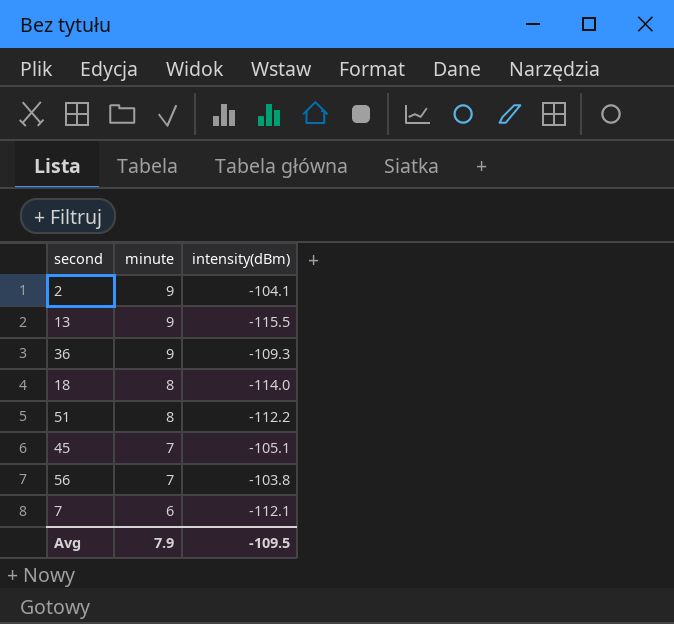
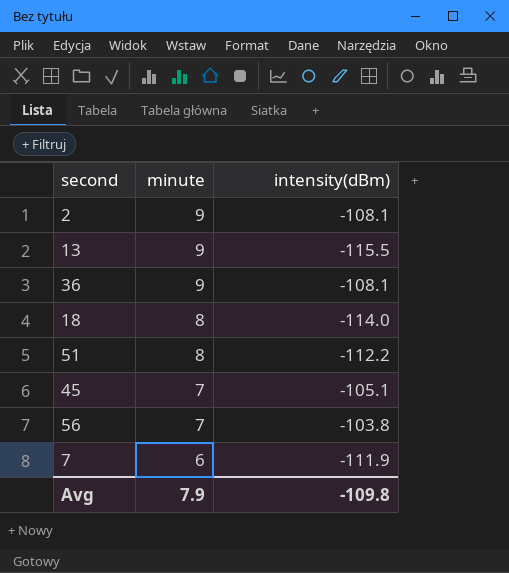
2 | intensity(dBm): -104.1 -> -108.1
36 | intensity(dBm): -109.3 -> -108.1
7 | intensity(dBm): -112.1 -> -111.9
Avg | intensity(dBm): -109.5 -> -109.8

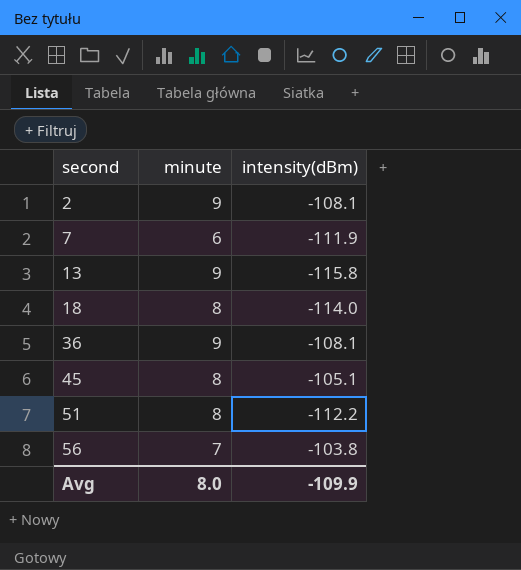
row order: minute descending -> second ascending
13 | intensity(dBm): -115.5 -> -115.8
45 | minute: 7 -> 8
Avg | minute: 7.9 -> 8.0
Avg | intensity(dBm): -109.8 -> -109.9

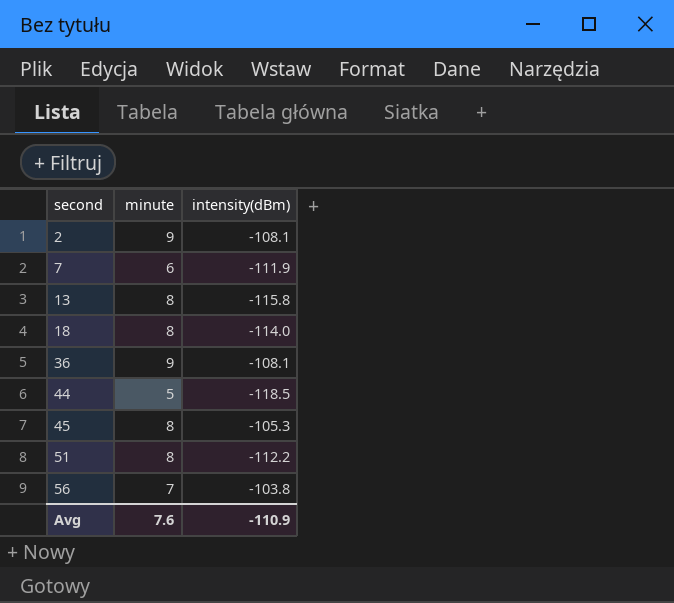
13 | minute: 9 -> 8
row 44: none -> 5 | -118.5
45 | intensity(dBm): -105.1 -> -105.3
Avg | minute: 8.0 -> 7.6
Avg | intensity(dBm): -109.9 -> -110.9

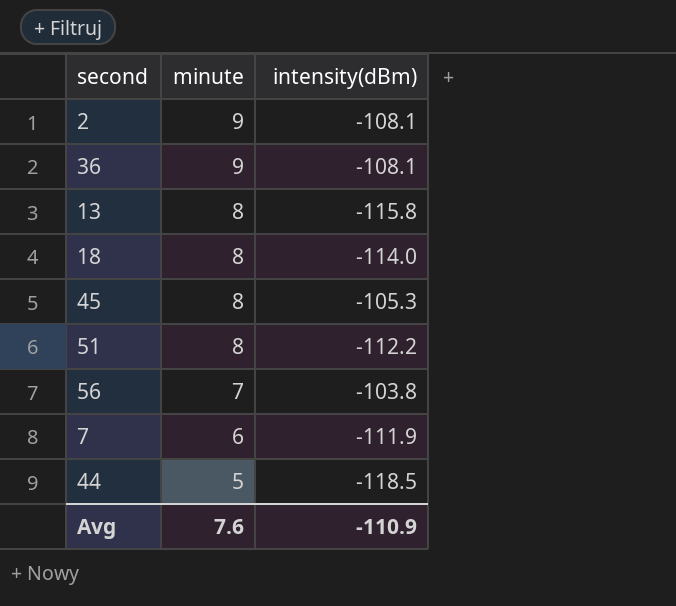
row order: second ascending -> minute descending

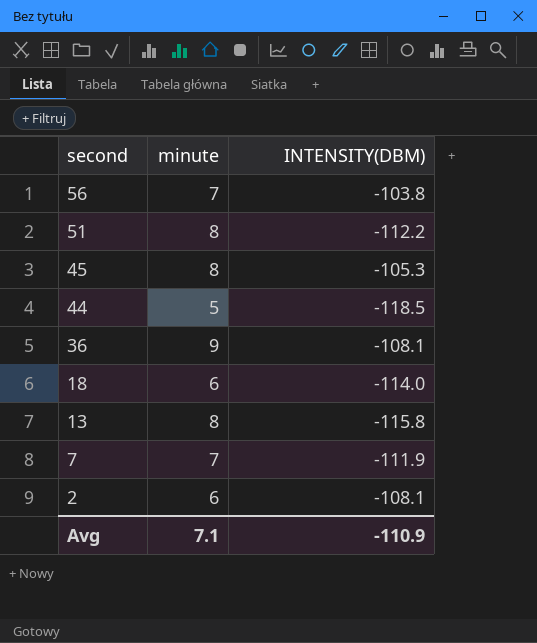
row order: minute descending -> second descending
column name: intensity(dBm) -> INTENSITY(DBM)
18 | minute: 8 -> 6
7 | minute: 6 -> 7
2 | minute: 9 -> 6
Avg | minute: 7.6 -> 7.1

